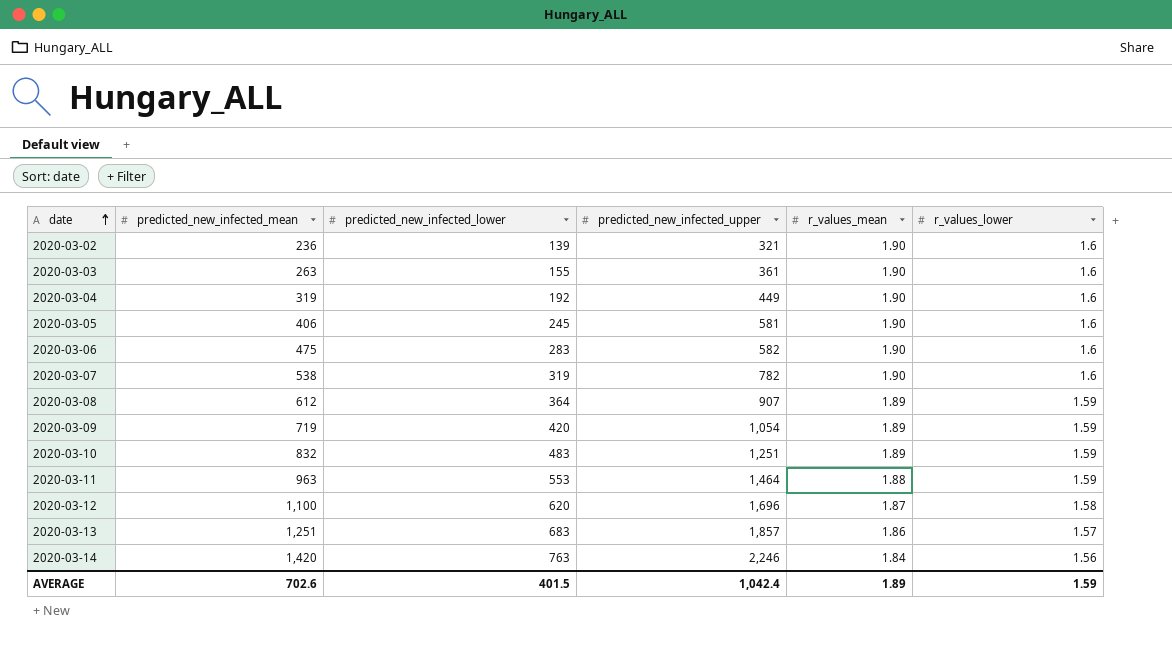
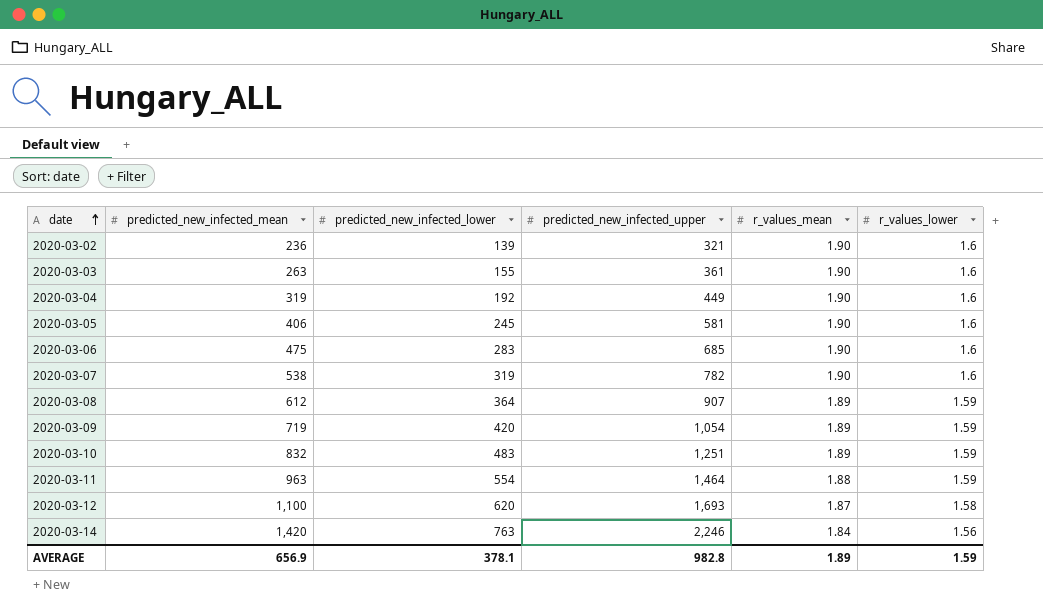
row 2020-03-13: 1,251 | 683 | 1,857 | 1.86 | 1.57 -> none
2020-03-06 | predicted_new_infected_upper: 582 -> 685
2020-03-11 | predicted_new_infected_lower: 553 -> 554
2020-03-12 | predicted_new_infected_upper: 1,696 -> 1,693
AVERAGE | predicted_new_infected_mean: 702.6 -> 656.9
AVERAGE | predicted_new_infected_lower: 401.5 -> 378.1
AVERAGE | predicted_new_infected_upper: 1,042.4 -> 982.8

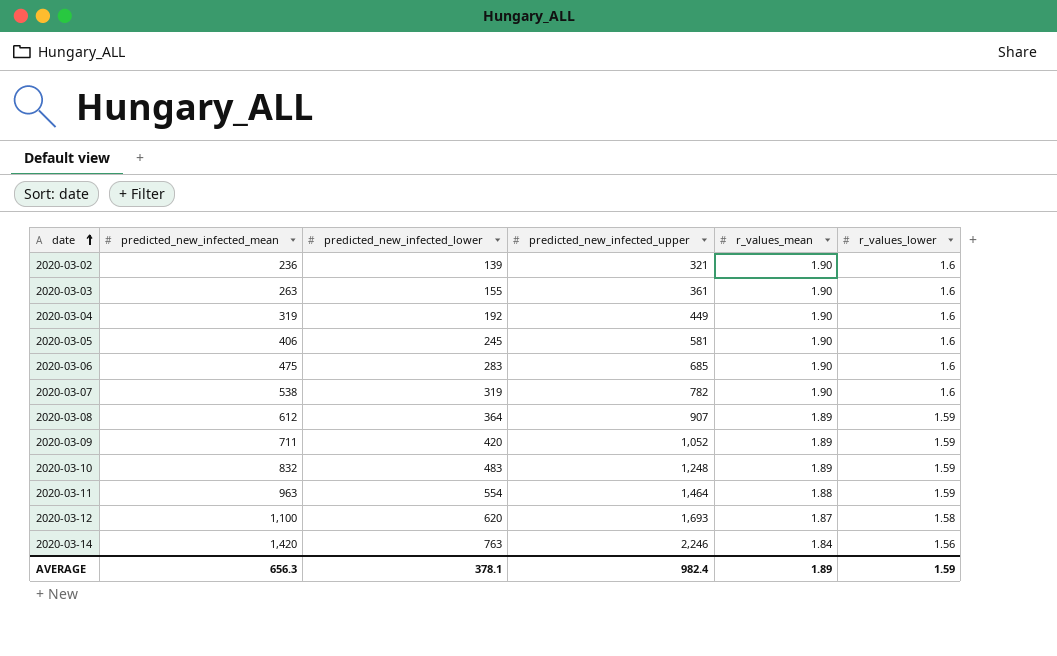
2020-03-09 | predicted_new_infected_mean: 719 -> 711
2020-03-09 | predicted_new_infected_upper: 1,054 -> 1,052
2020-03-10 | predicted_new_infected_upper: 1,251 -> 1,248
AVERAGE | predicted_new_infected_mean: 656.9 -> 656.3
AVERAGE | predicted_new_infected_upper: 982.8 -> 982.4

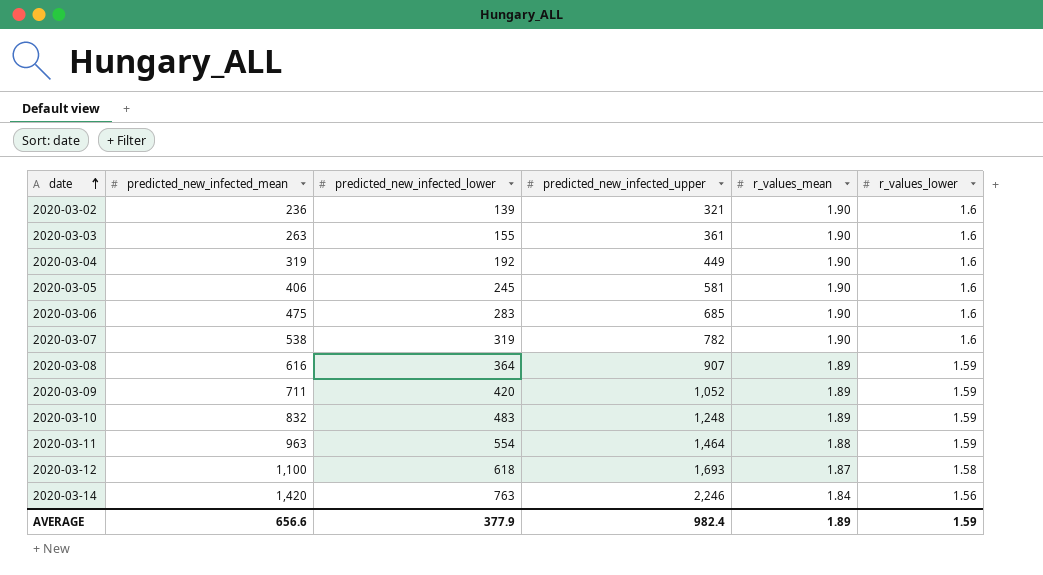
2020-03-08 | predicted_new_infected_mean: 612 -> 616
2020-03-12 | predicted_new_infected_lower: 620 -> 618
AVERAGE | predicted_new_infected_mean: 656.3 -> 656.6
AVERAGE | predicted_new_infected_lower: 378.1 -> 377.9

